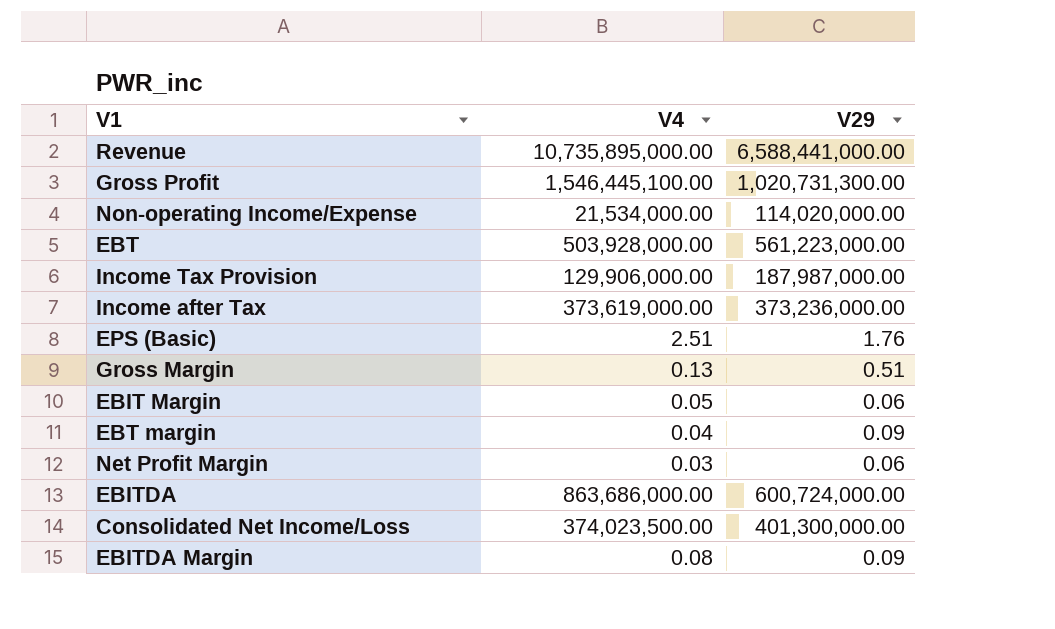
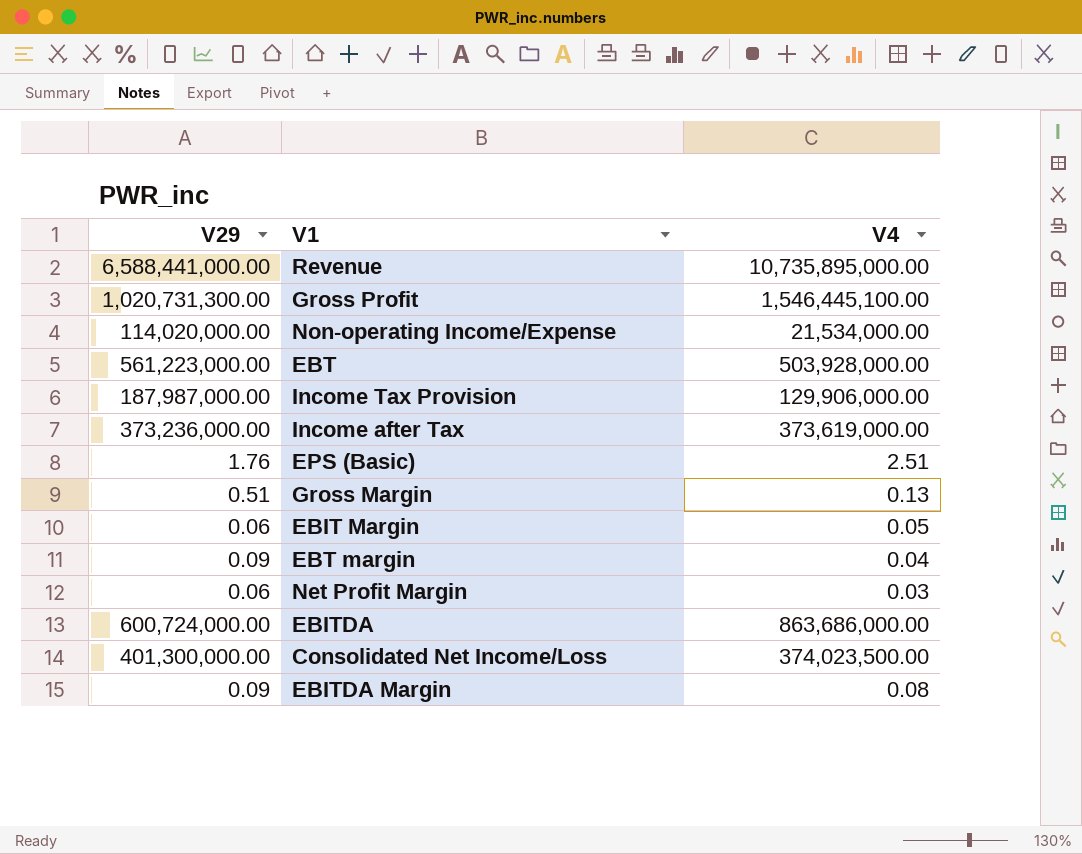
column V29 | position: 3 -> 1

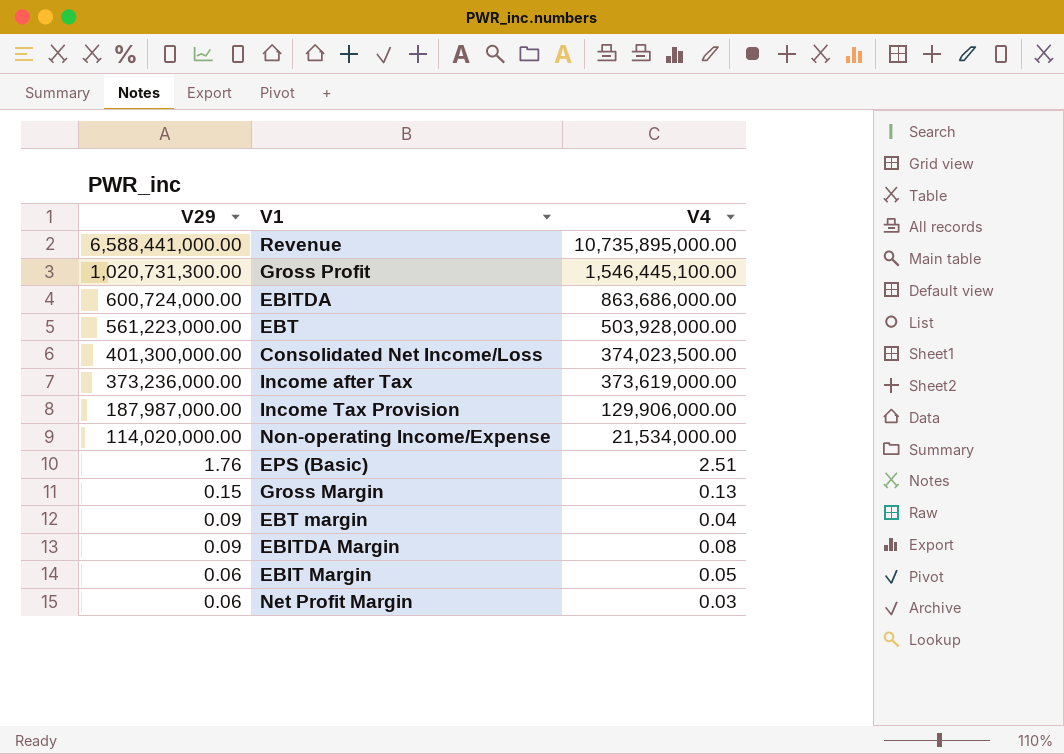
row order: none -> V29 descending
Gross Margin | V29: 0.51 -> 0.15

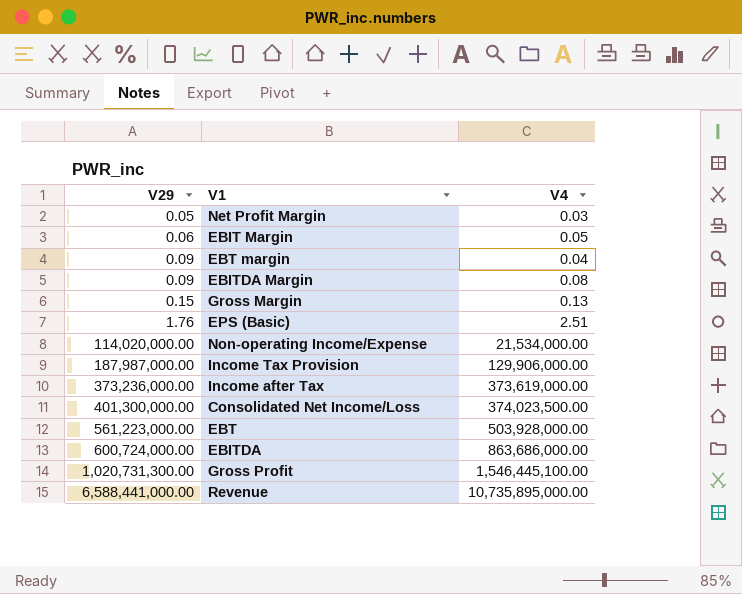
row order: V29 descending -> V29 ascending
Net Profit Margin | V29: 0.06 -> 0.05

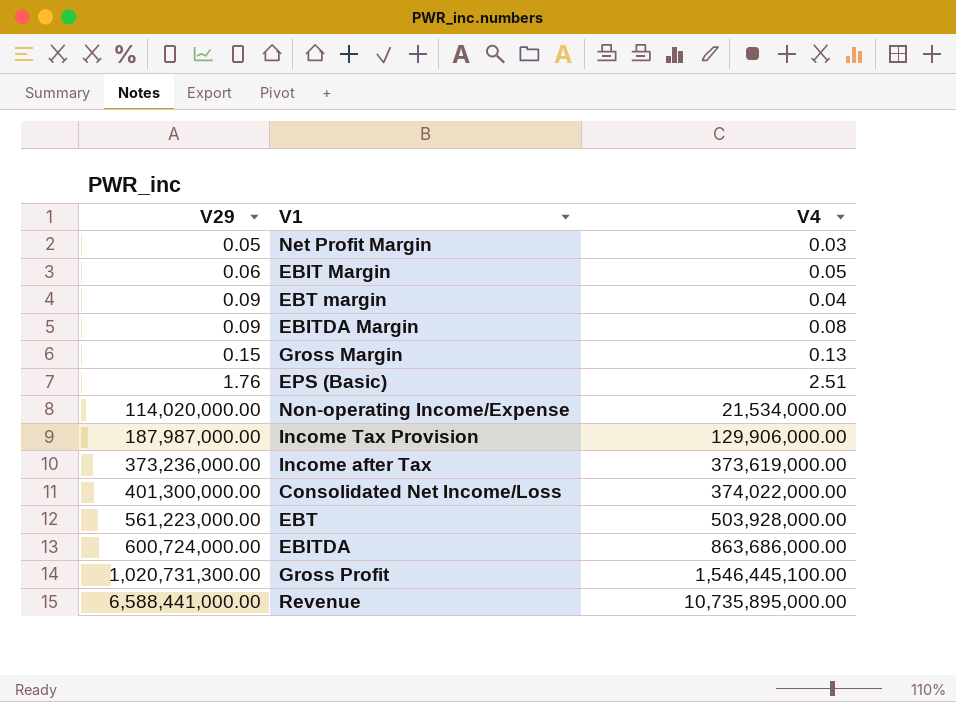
Consolidated Net Income/Loss | V4: 374,023,500.00 -> 374,022,000.00

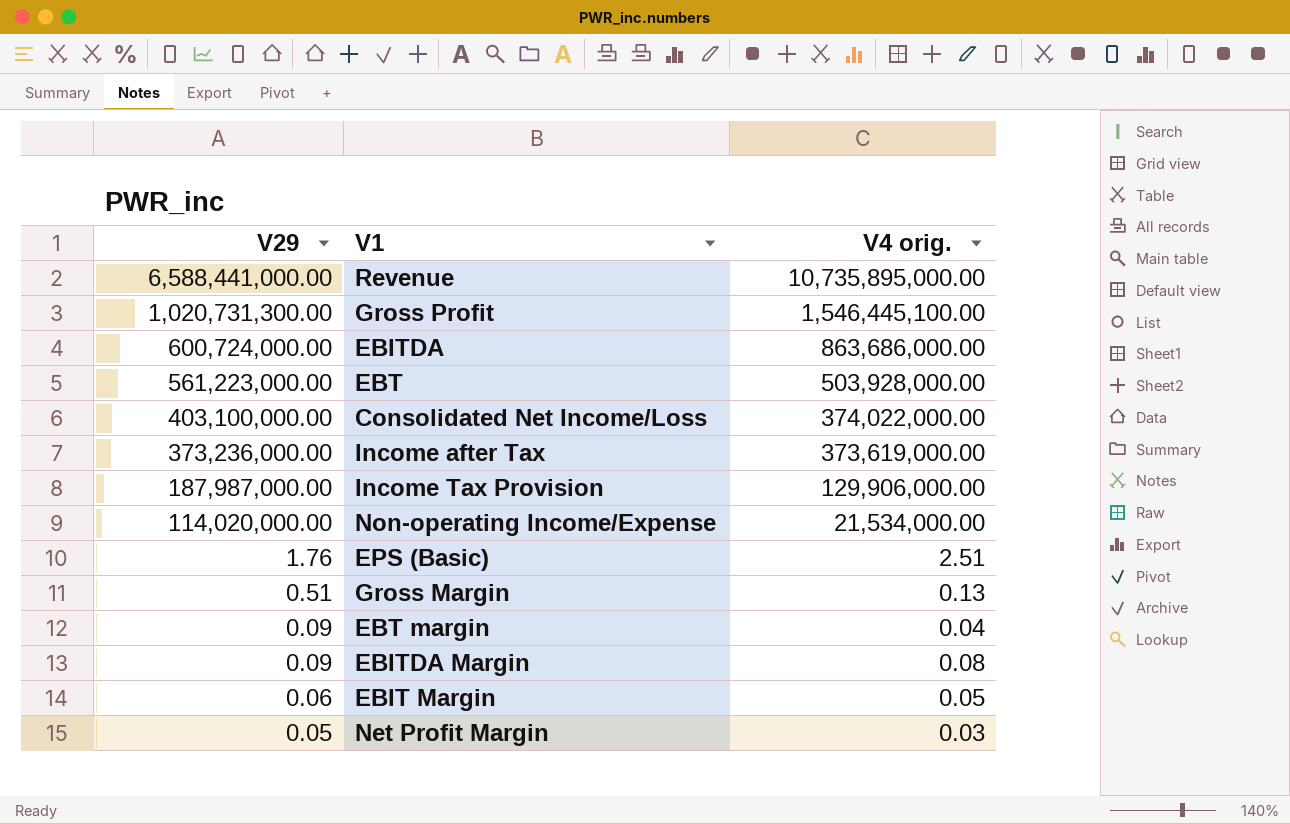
row order: V29 ascending -> V29 descending
column name: V4 -> V4 orig.
Consolidated Net Income/Loss | V29: 401,300,000.00 -> 403,100,000.00
Gross Margin | V29: 0.15 -> 0.51

